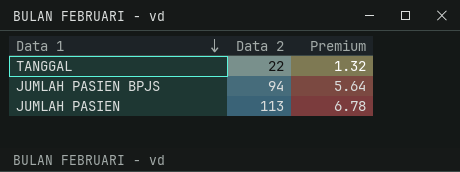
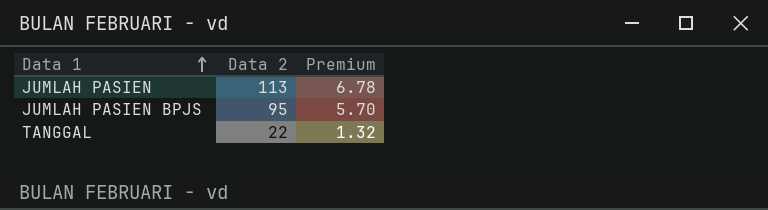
row order: Data 1 descending -> Data 1 ascending
JUMLAH PASIEN BPJS | Data 2: 94 -> 95
JUMLAH PASIEN BPJS | Premium: 5.64 -> 5.70

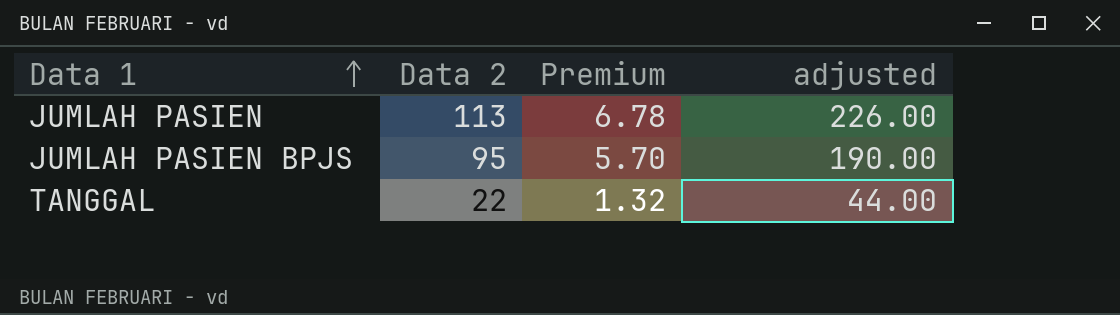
column adjusted | formula: none -> [Data 2] * 2

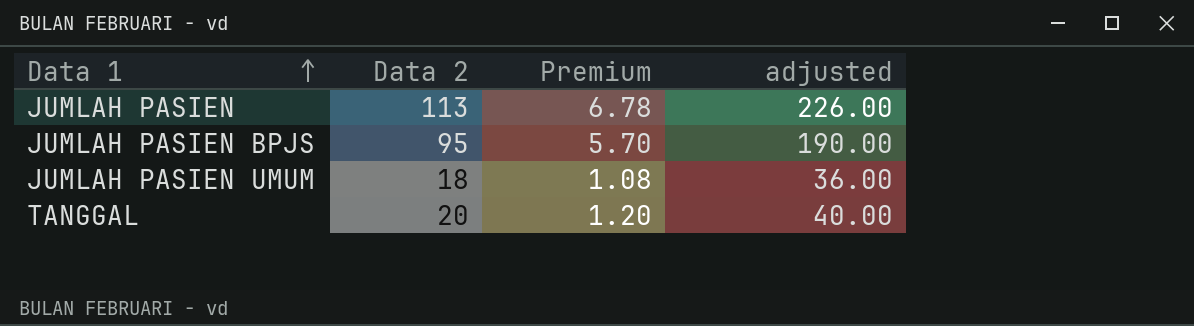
row JUMLAH PASIEN UMUM: none -> 18 | 1.08 | 36.00
TANGGAL | Data 2: 22 -> 20
TANGGAL | Premium: 1.32 -> 1.20
TANGGAL | adjusted: 44.00 -> 40.00

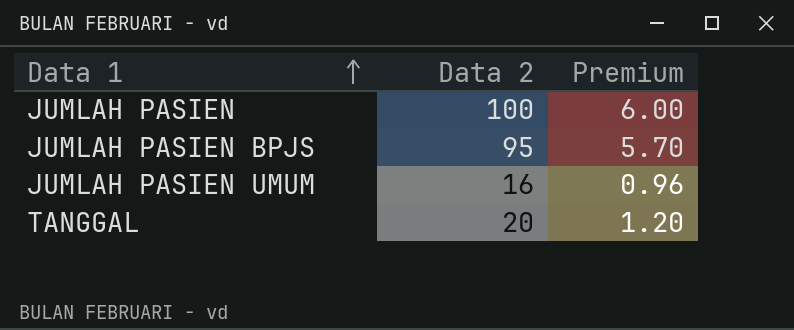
column adjusted | formula: [Data 2] * 2 -> none
JUMLAH PASIEN | Data 2: 113 -> 100
JUMLAH PASIEN | Premium: 6.78 -> 6.00
JUMLAH PASIEN UMUM | Data 2: 18 -> 16
JUMLAH PASIEN UMUM | Premium: 1.08 -> 0.96

